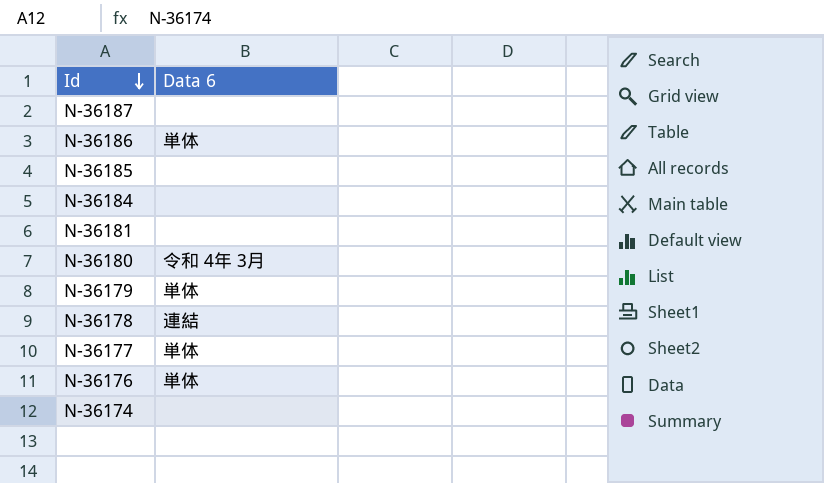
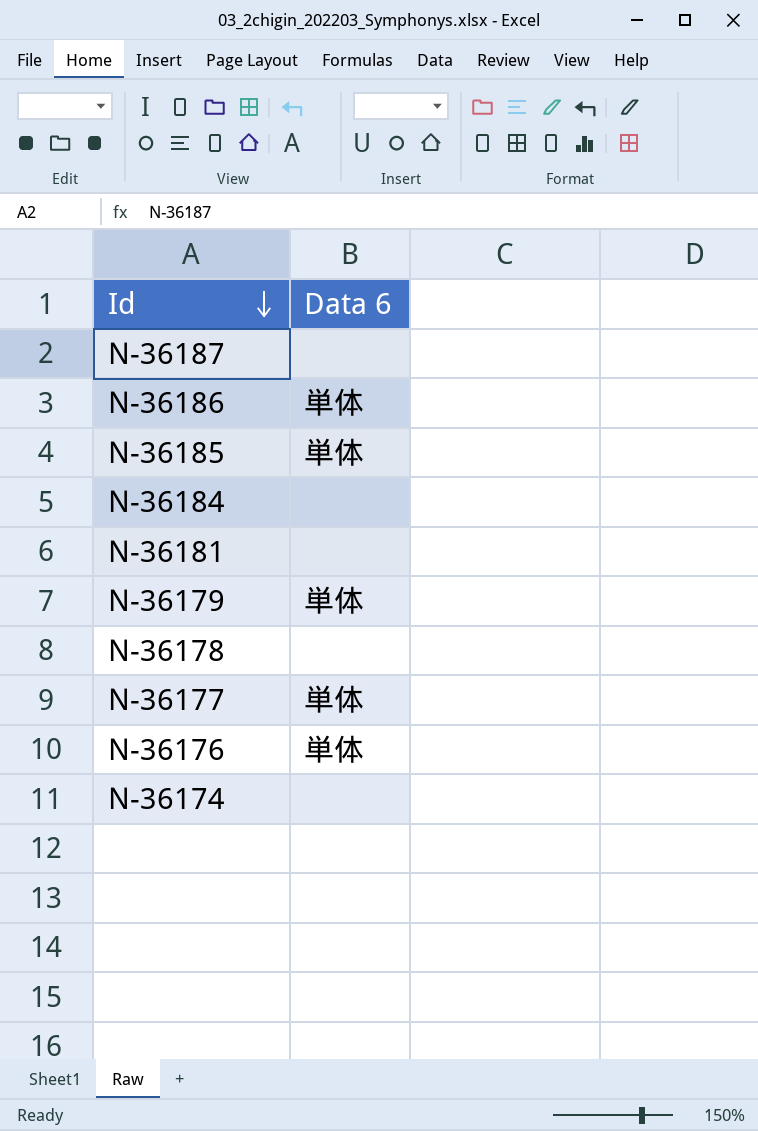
row N-36180: 令和 4年 3月 -> none
N-36185 | Data 6: none -> 単体
N-36178 | Data 6: 連結 -> none

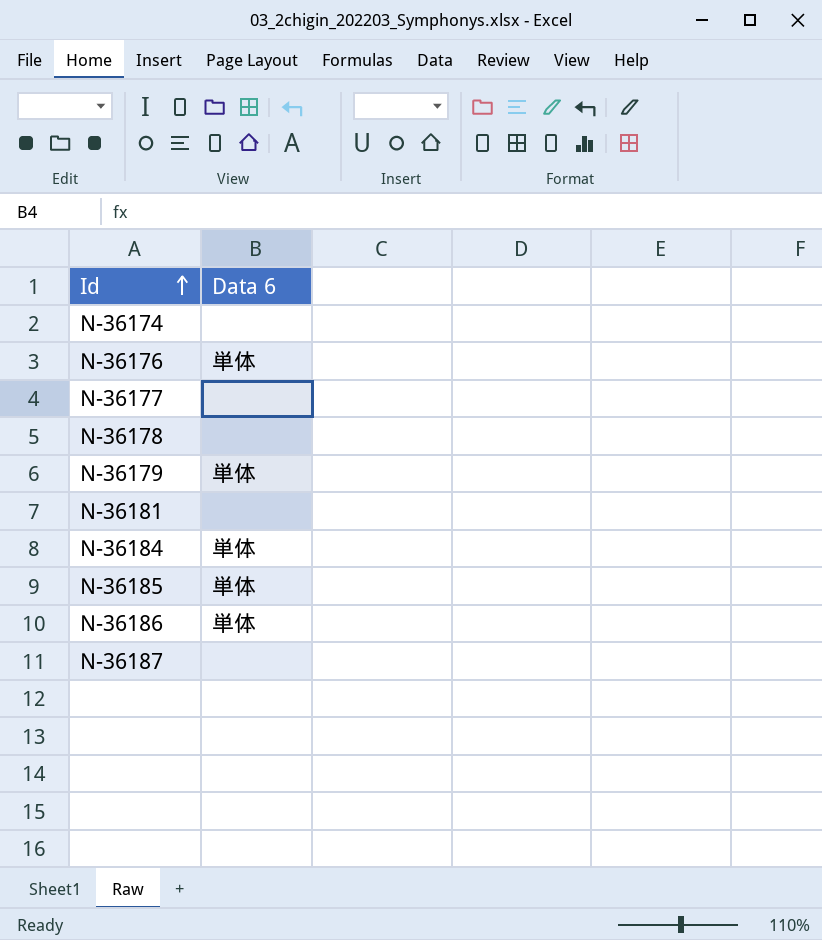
row order: Id descending -> Id ascending
N-36177 | Data 6: 単体 -> none
N-36184 | Data 6: none -> 単体

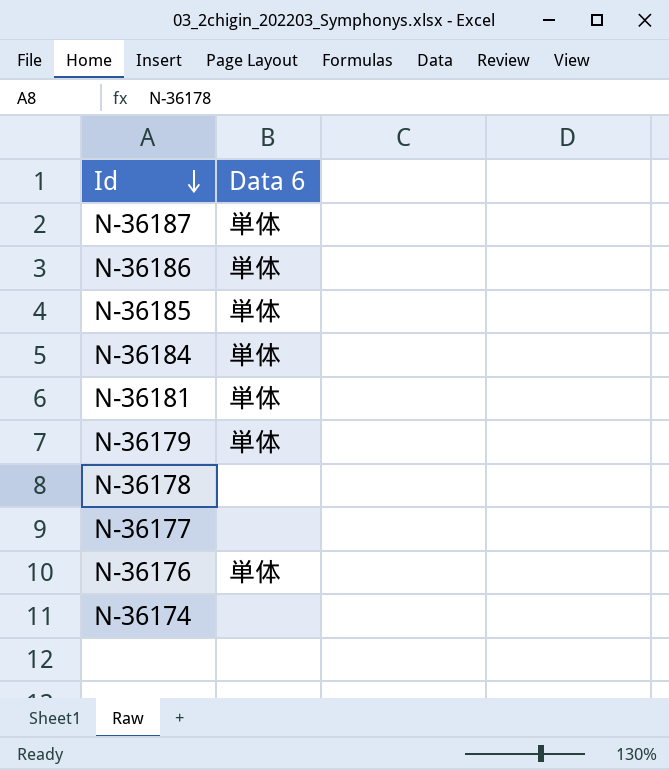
row order: Id ascending -> Id descending
N-36187 | Data 6: none -> 単体
N-36181 | Data 6: none -> 単体

